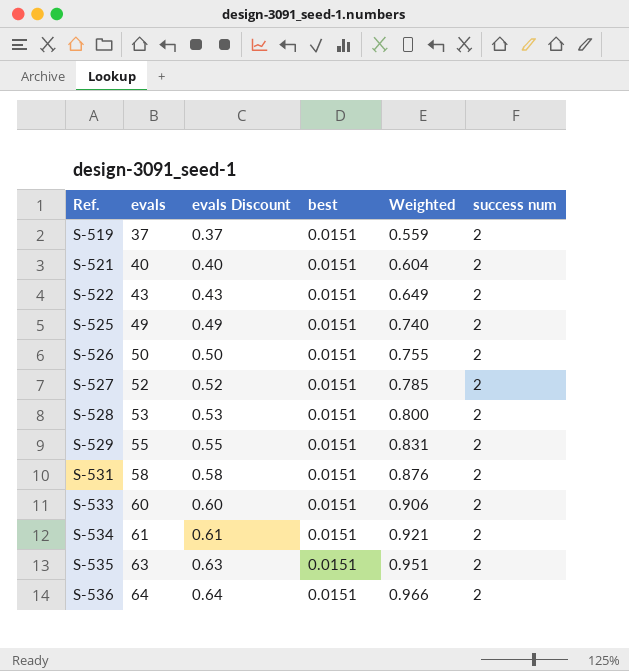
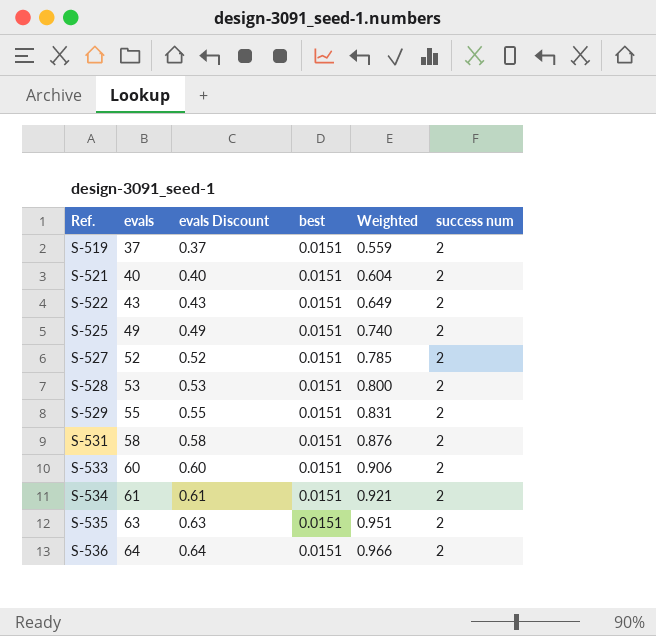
row S-526: 50 | 0.50 | 0.0151 | 0.755 | 2 -> none

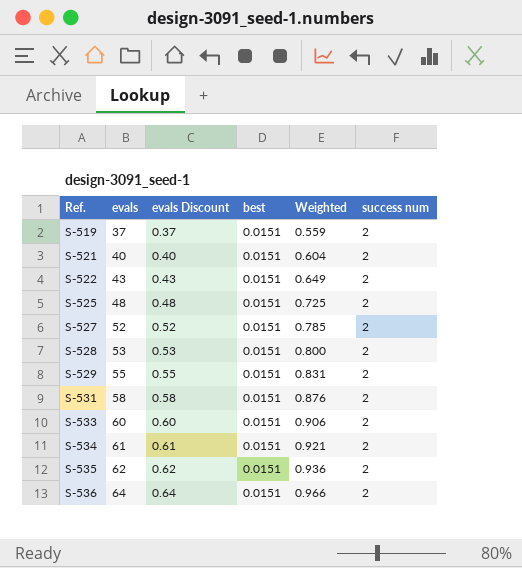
S-525 | evals: 49 -> 48
S-525 | evals Discount: 0.49 -> 0.48
S-525 | Weighted: 0.740 -> 0.725
S-535 | evals: 63 -> 62
S-535 | evals Discount: 0.63 -> 0.62
S-535 | Weighted: 0.951 -> 0.936

